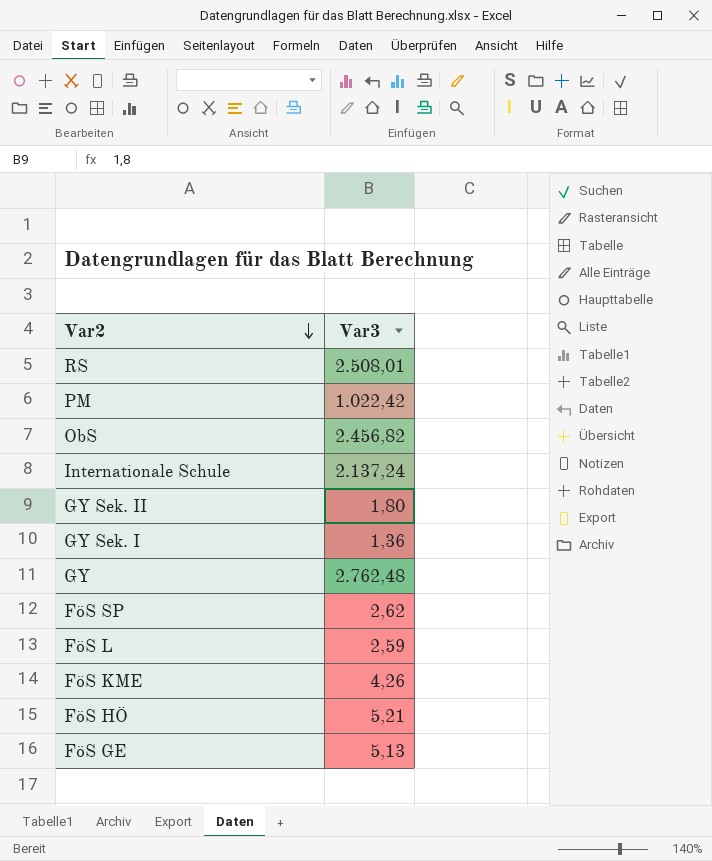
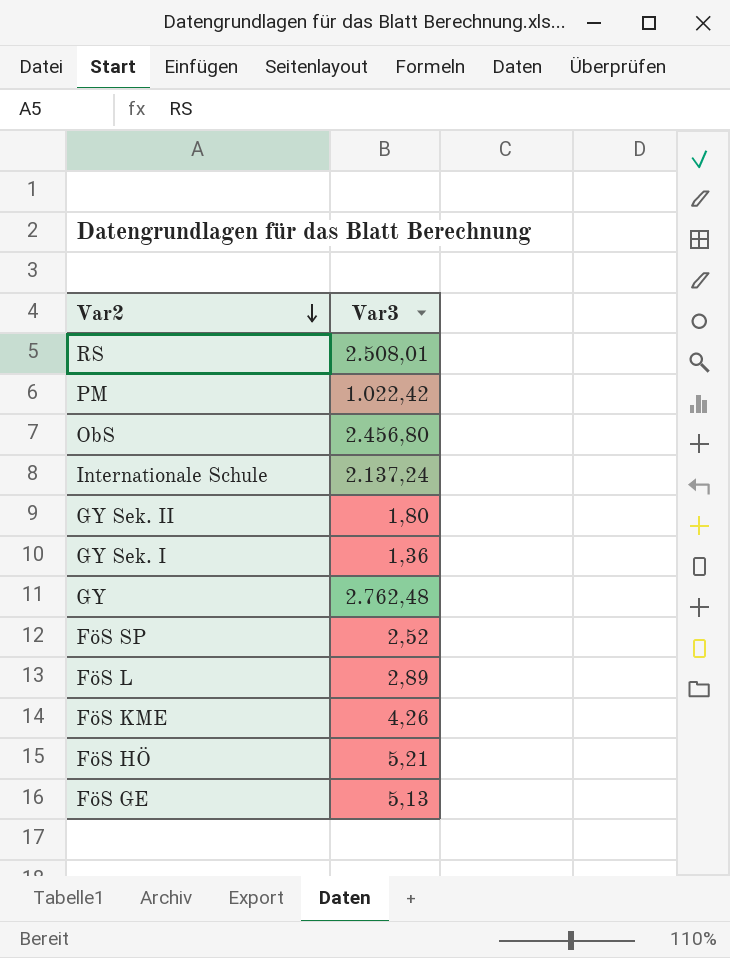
ObS | Var3: 2.456,82 -> 2.456,80
FöS SP | Var3: 2,62 -> 2,52
FöS L | Var3: 2,59 -> 2,89

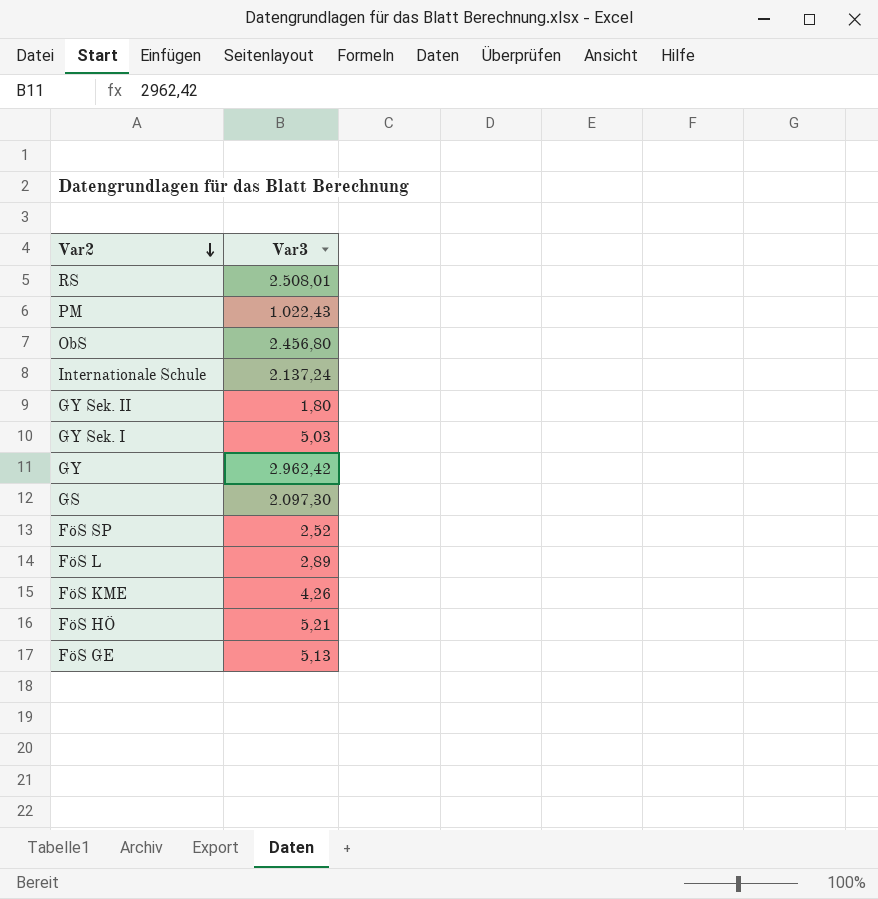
PM | Var3: 1.022,42 -> 1.022,43
GY Sek. I | Var3: 1,36 -> 5,03
GY | Var3: 2.762,48 -> 2.962,42
row GS: none -> 2.097,30

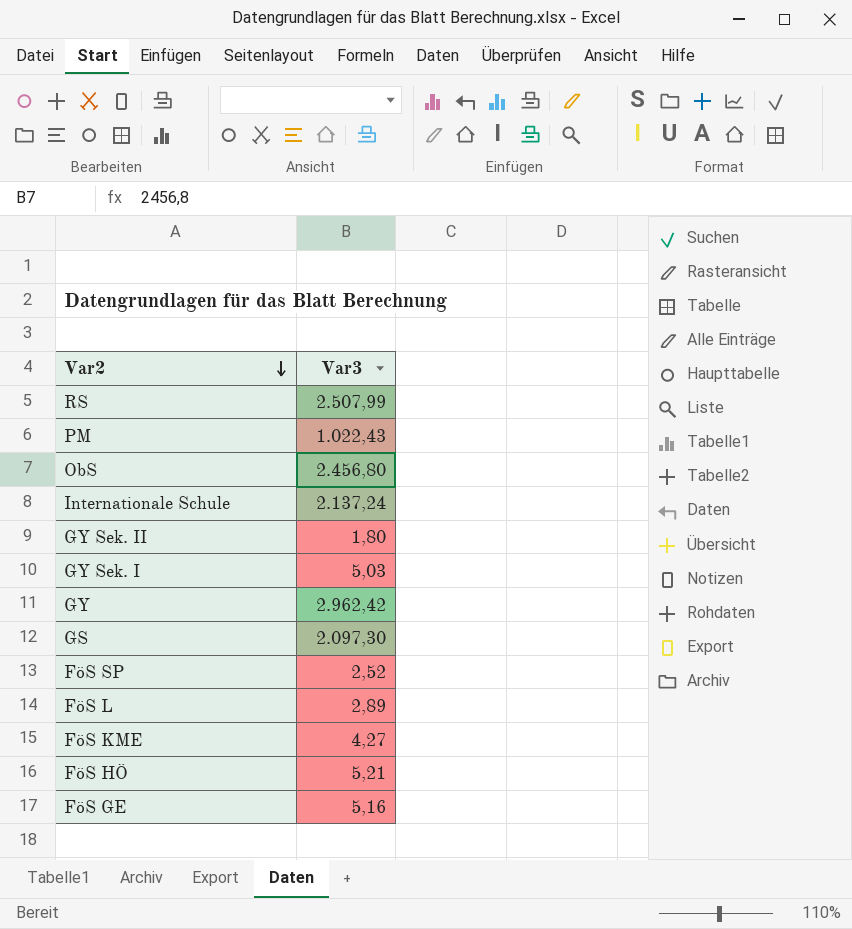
RS | Var3: 2.508,01 -> 2.507,99
FöS KME | Var3: 4,26 -> 4,27
FöS GE | Var3: 5,13 -> 5,16

